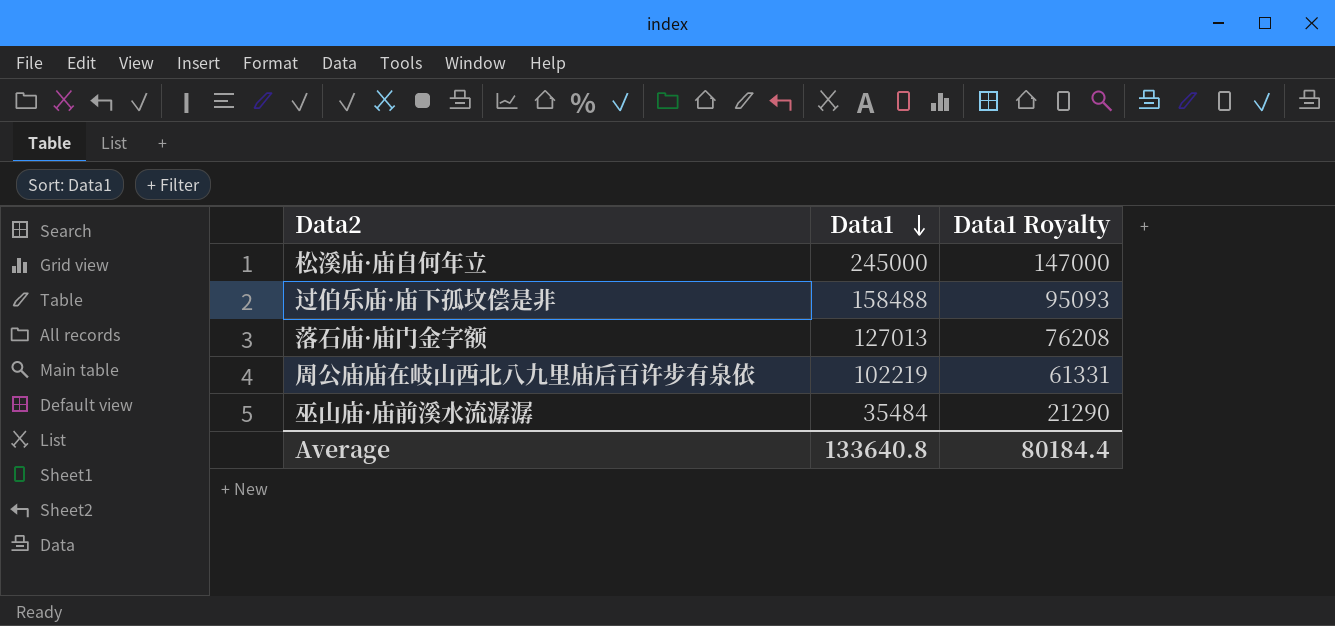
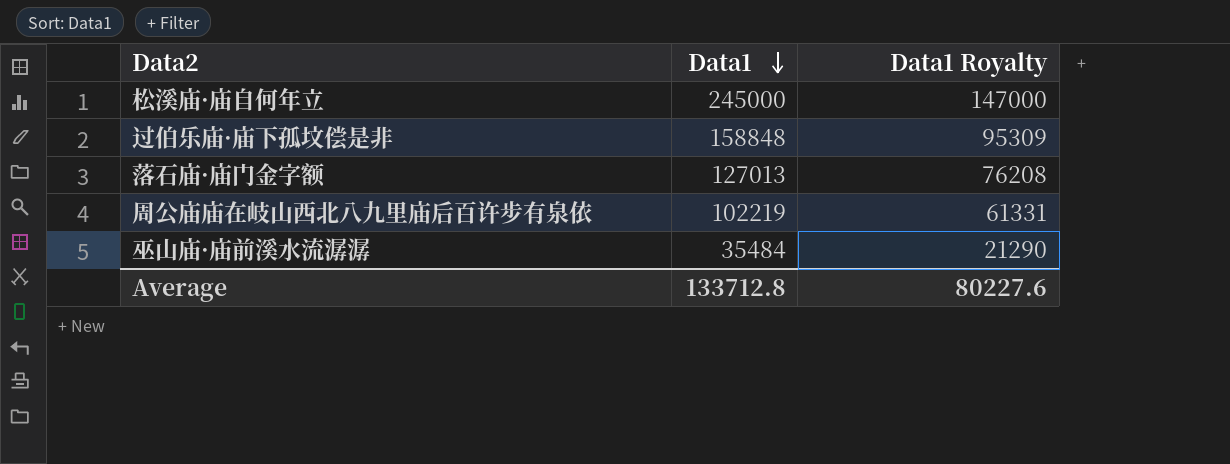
过伯乐庙·庙下孤坟偿是非 | Data1: 158488 -> 158848
过伯乐庙·庙下孤坟偿是非 | Data1 Royalty: 95093 -> 95309
Average | Data1: 133640.8 -> 133712.8
Average | Data1 Royalty: 80184.4 -> 80227.6

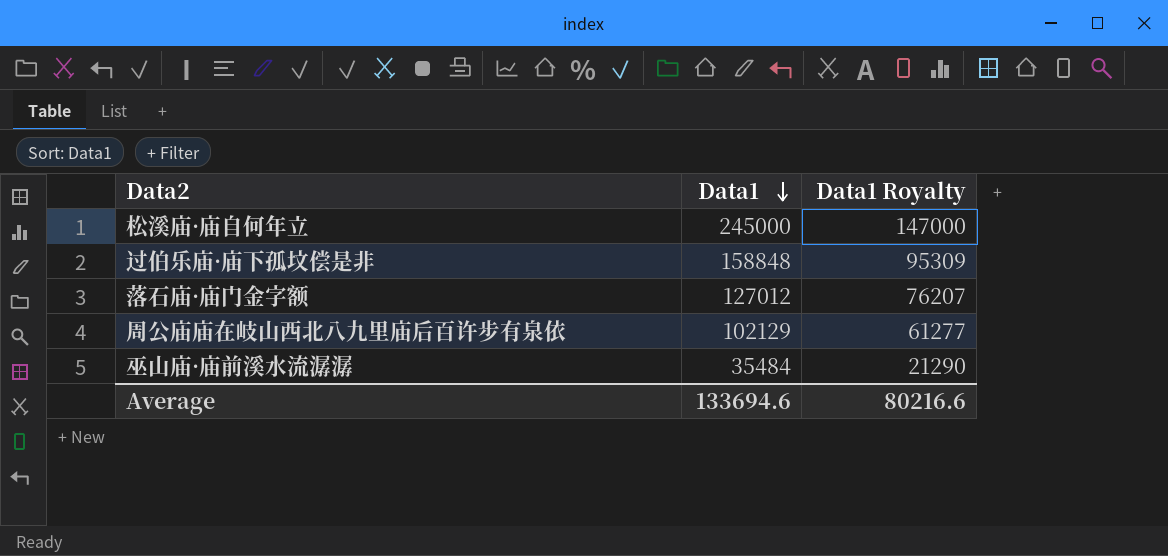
落石庙·庙门金字额 | Data1: 127013 -> 127012
落石庙·庙门金字额 | Data1 Royalty: 76208 -> 76207
周公庙庙在岐山西北八九里庙后百许步有泉依 | Data1: 102219 -> 102129
周公庙庙在岐山西北八九里庙后百许步有泉依 | Data1 Royalty: 61331 -> 61277
Average | Data1: 133712.8 -> 133694.6
Average | Data1 Royalty: 80227.6 -> 80216.6

